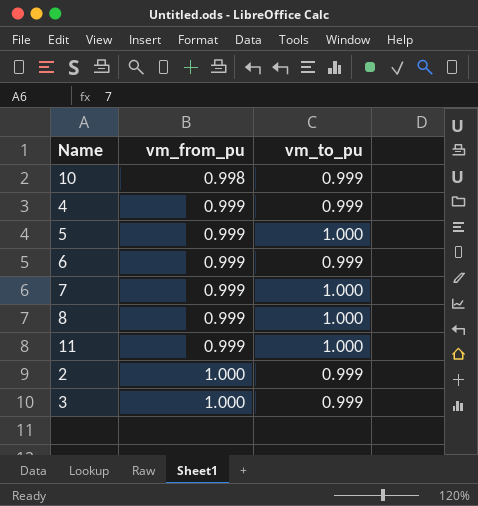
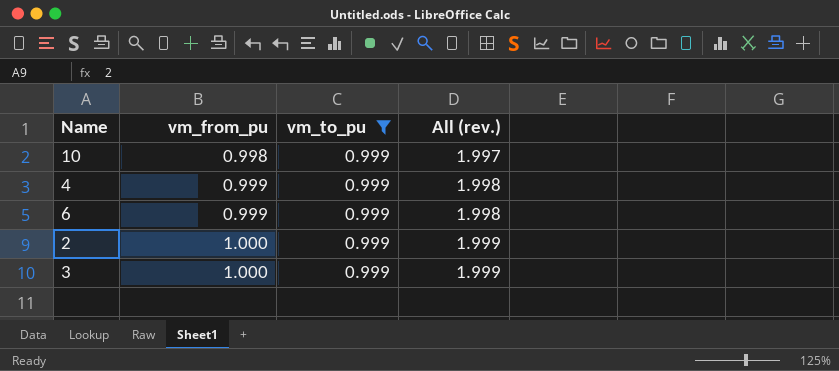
filter: none -> vm_to_pu = 0.999
column All (rev.) | formula: none -> [vm_from_pu] + [vm_to_pu]

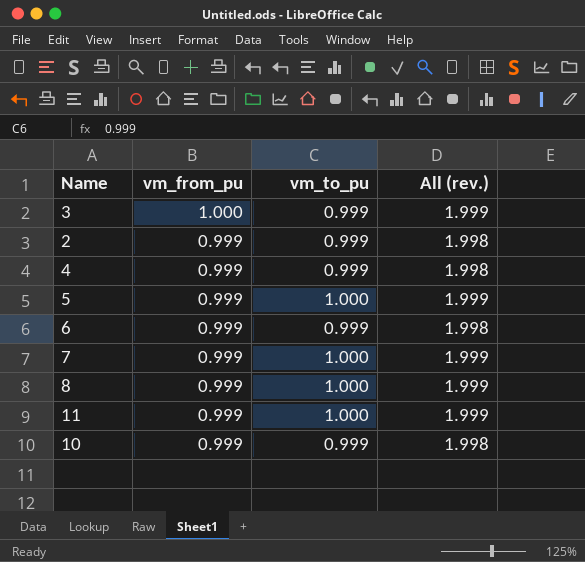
filter: vm_to_pu = 0.999 -> none
row order: vm_from_pu ascending -> vm_from_pu descending
2 | vm_from_pu: 1.000 -> 0.999
2 | All (rev.): 1.999 -> 1.998
10 | vm_from_pu: 0.998 -> 0.999
10 | All (rev.): 1.997 -> 1.998

